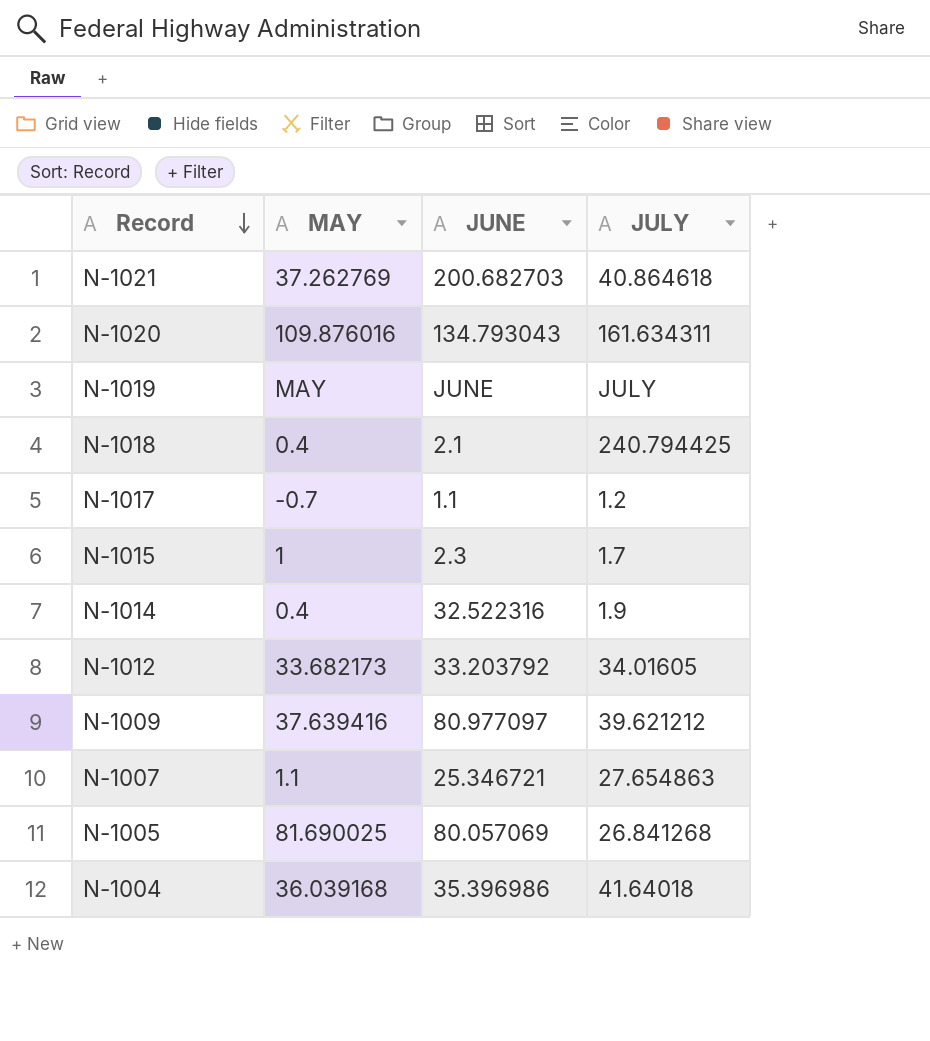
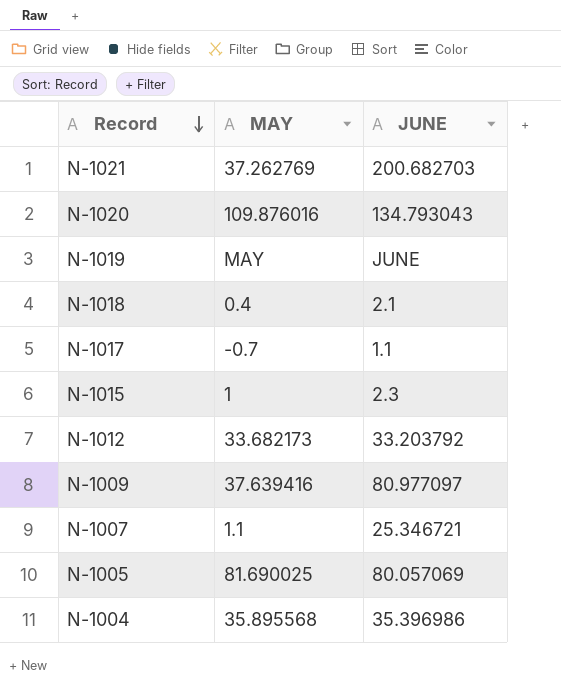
column JULY | position: 4 -> none
row N-1014: 0.4 | 32.522316 | 1.9 -> none
N-1004 | MAY: 36.039168 -> 35.895568

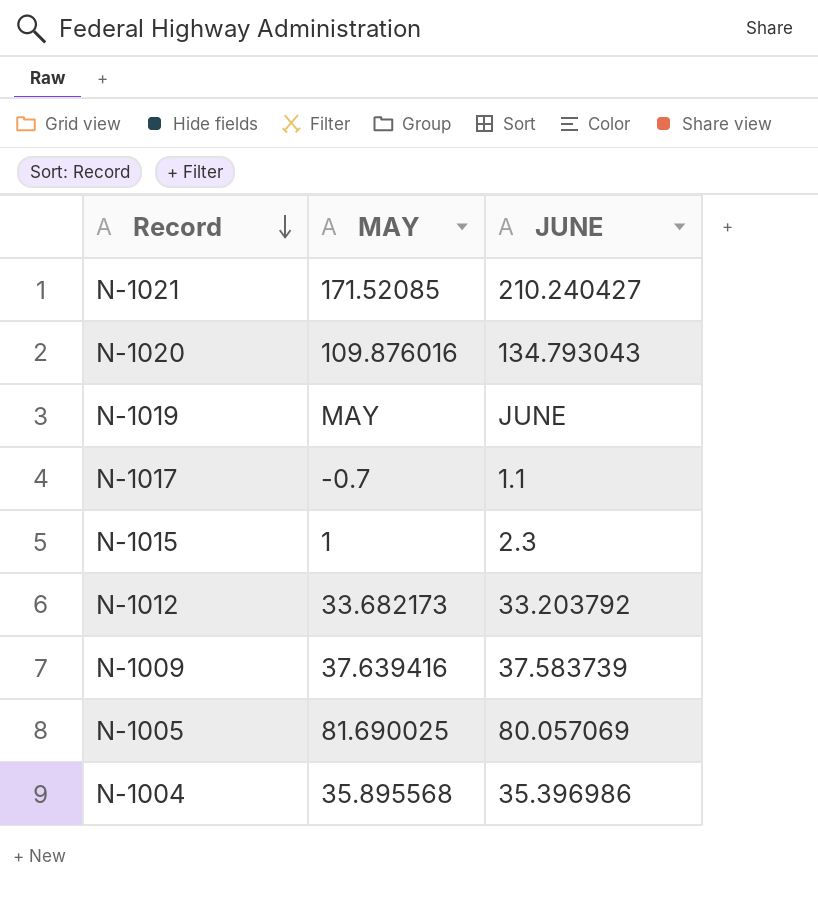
row N-1018: 0.4 | 2.1 -> none
row N-1007: 1.1 | 25.346721 -> none
N-1021 | MAY: 37.262769 -> 171.52085
N-1021 | JUNE: 200.682703 -> 210.240427
N-1009 | JUNE: 80.977097 -> 37.583739

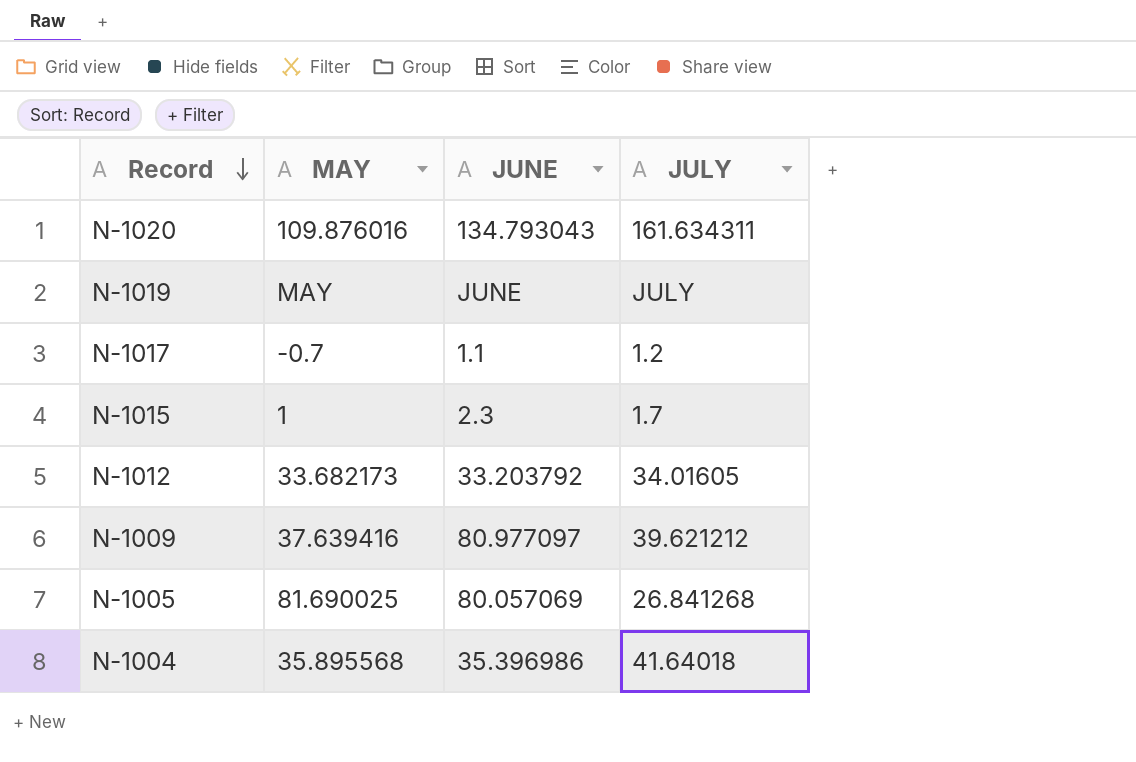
column JULY | position: none -> 4
row N-1021: 171.52085 | 210.240427 -> none
N-1009 | JUNE: 37.583739 -> 80.977097

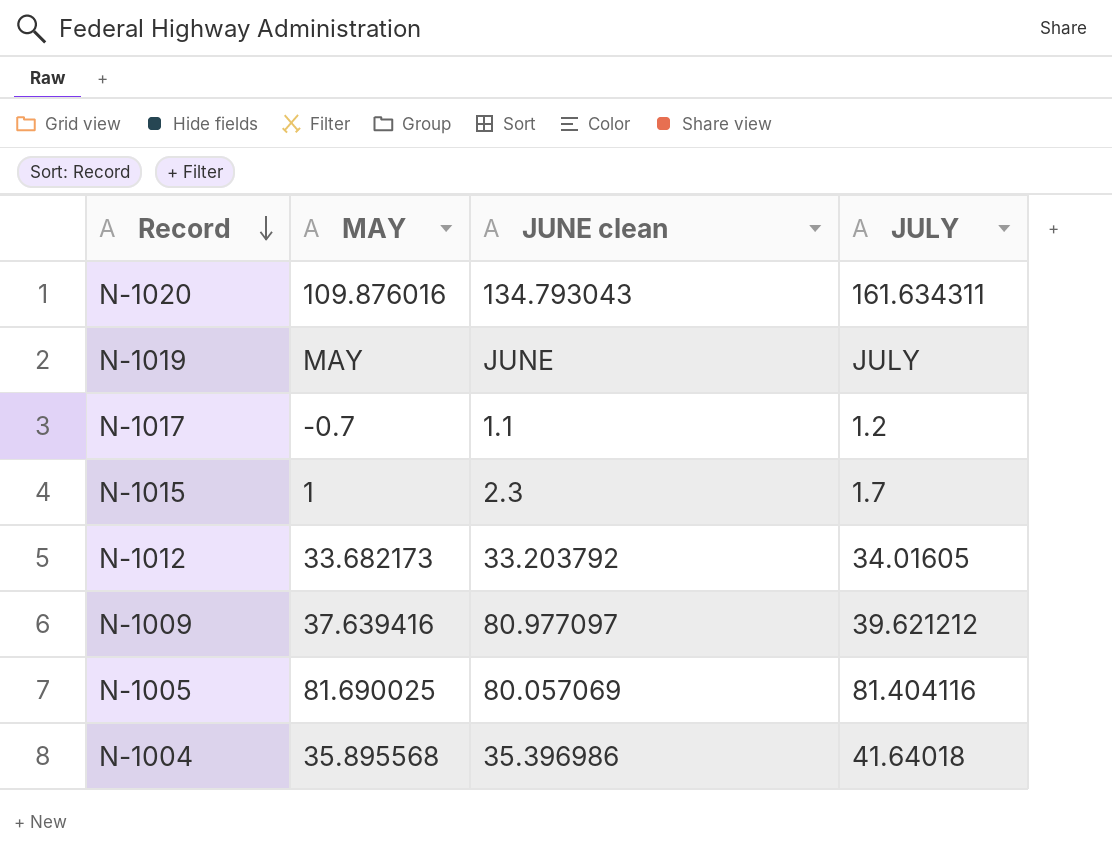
column name: JUNE -> JUNE clean
N-1005 | JULY: 26.841268 -> 81.404116

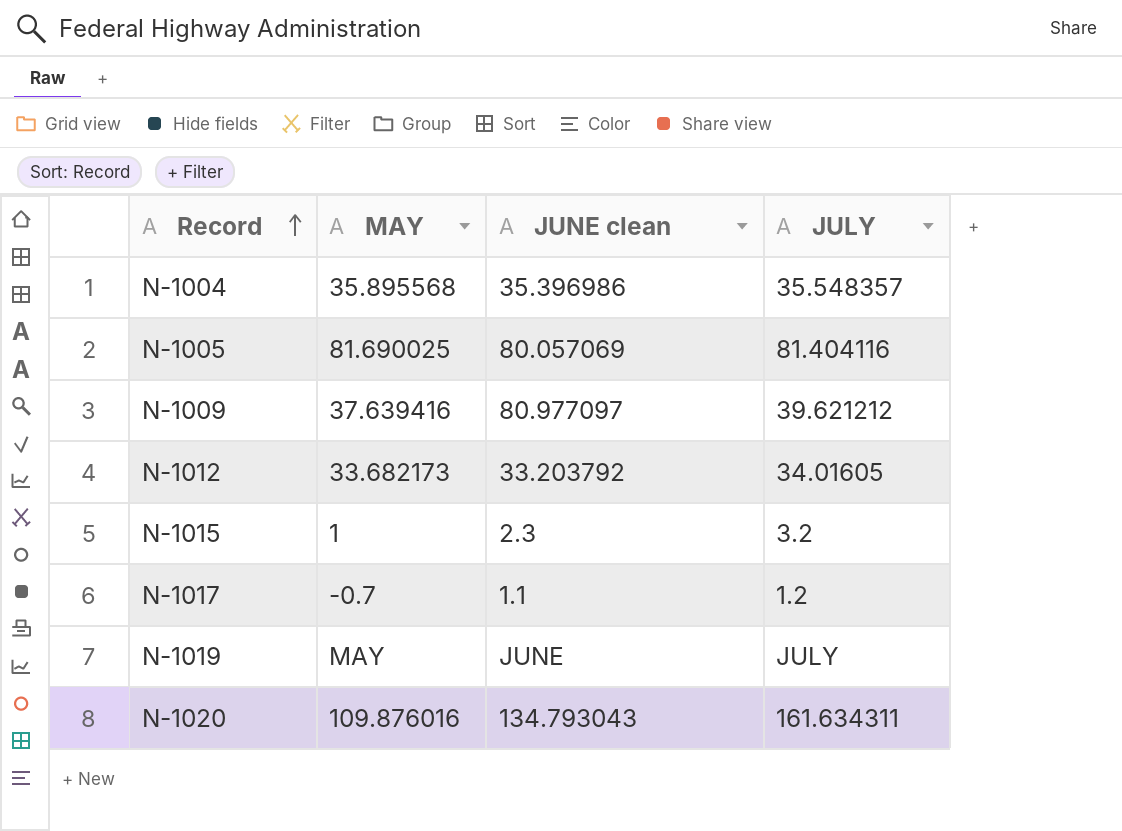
row order: Record descending -> Record ascending
N-1004 | JULY: 41.64018 -> 35.548357
N-1015 | JULY: 1.7 -> 3.2

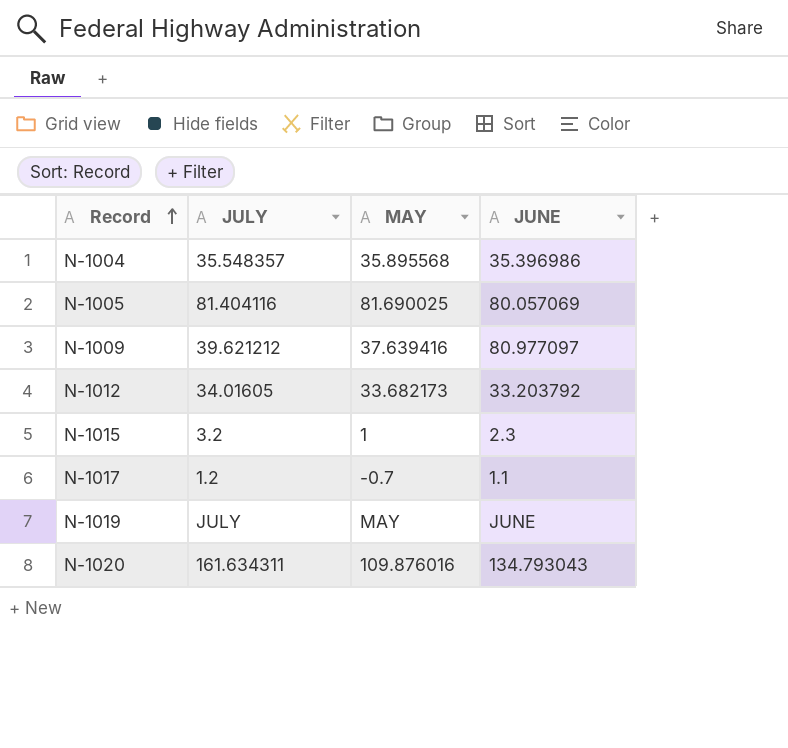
column JULY | position: 4 -> 2
column name: JUNE clean -> JUNE

